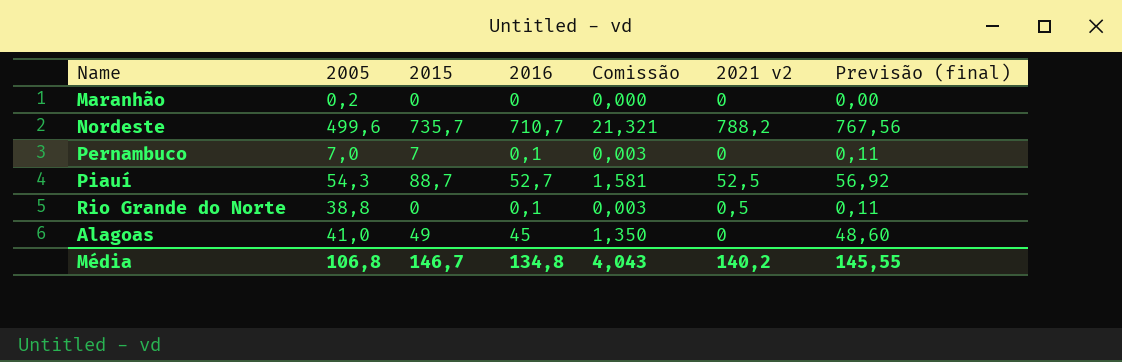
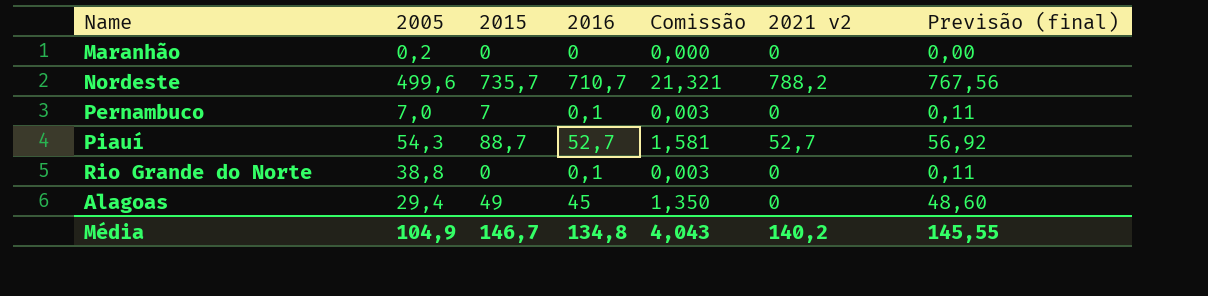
Piauí | 2021 v2: 52,5 -> 52,7
Rio Grande do Norte | 2021 v2: 0,5 -> 0
Alagoas | 2005: 41,0 -> 29,4
Média | 2005: 106,8 -> 104,9

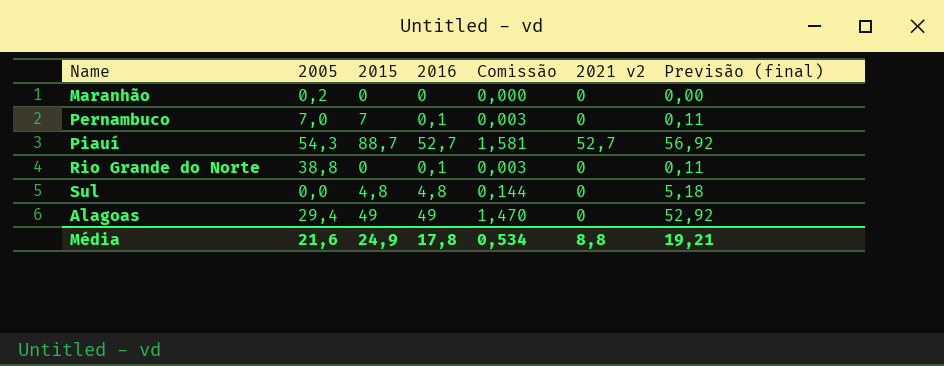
row Nordeste: 499,6 | 735,7 | 710,7 | 21,321 | 788,2 | 767,56 -> none
row Sul: none -> 0,0 | 4,8 | 4,8 | 0,144 | 0 | 5,18
Alagoas | 2016: 45 -> 49
Alagoas | Comissão: 1,350 -> 1,470
Alagoas | Previsão (final): 48,60 -> 52,92
Média | 2005: 104,9 -> 21,6
Média | 2015: 146,7 -> 24,9
Média | 2016: 134,8 -> 17,8
Média | Comissão: 4,043 -> 0,534
Média | 2021 v2: 140,2 -> 8,8
Média | Previsão (final): 145,55 -> 19,21

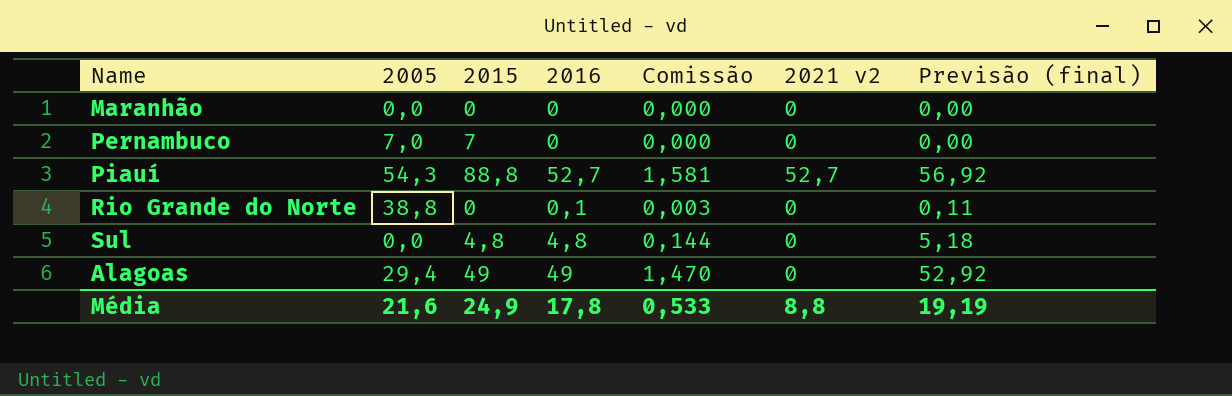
Maranhão | 2005: 0,2 -> 0,0
Pernambuco | 2016: 0,1 -> 0
Pernambuco | Comissão: 0,003 -> 0,000
Pernambuco | Previsão (final): 0,11 -> 0,00
Piauí | 2015: 88,7 -> 88,8
Média | Comissão: 0,534 -> 0,533
Média | Previsão (final): 19,21 -> 19,19

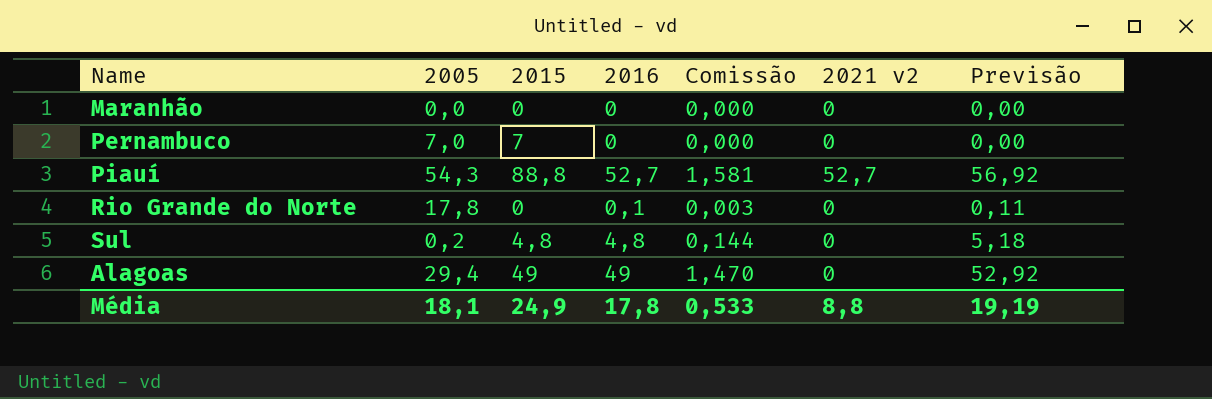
column name: Previsão (final) -> Previsão
Rio Grande do Norte | 2005: 38,8 -> 17,8
Sul | 2005: 0,0 -> 0,2
Média | 2005: 21,6 -> 18,1

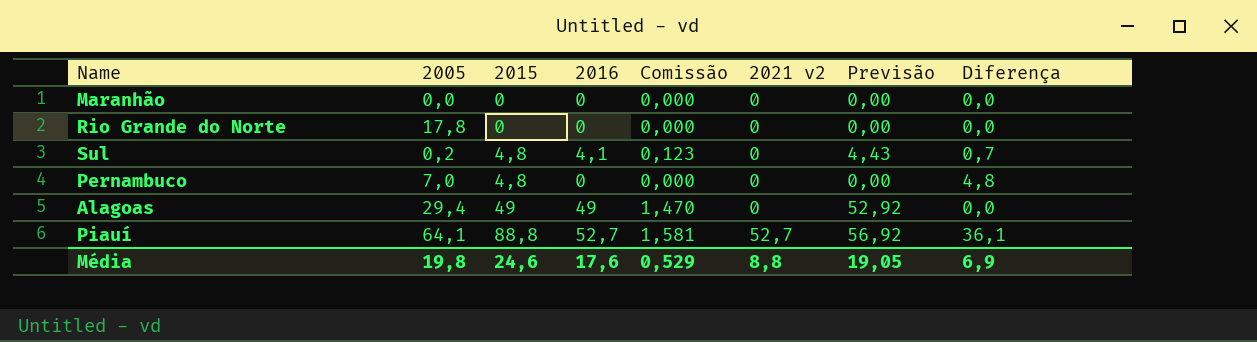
row order: none -> 2015 ascending
column Diferença | formula: none -> [2015] - [2016]
Rio Grande do Norte | 2016: 0,1 -> 0
Rio Grande do Norte | Comissão: 0,003 -> 0,000
Rio Grande do Norte | Previsão: 0,11 -> 0,00
Sul | 2016: 4,8 -> 4,1
Sul | Comissão: 0,144 -> 0,123
Sul | Previsão: 5,18 -> 4,43
Pernambuco | 2015: 7 -> 4,8
Piauí | 2005: 54,3 -> 64,1
Média | 2005: 18,1 -> 19,8
Média | 2015: 24,9 -> 24,6
Média | 2016: 17,8 -> 17,6
Média | Comissão: 0,533 -> 0,529
Média | Previsão: 19,19 -> 19,05

